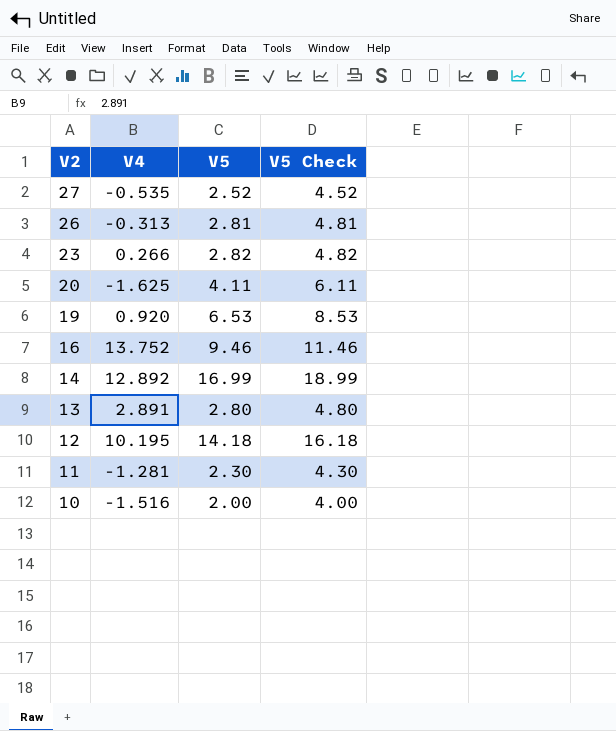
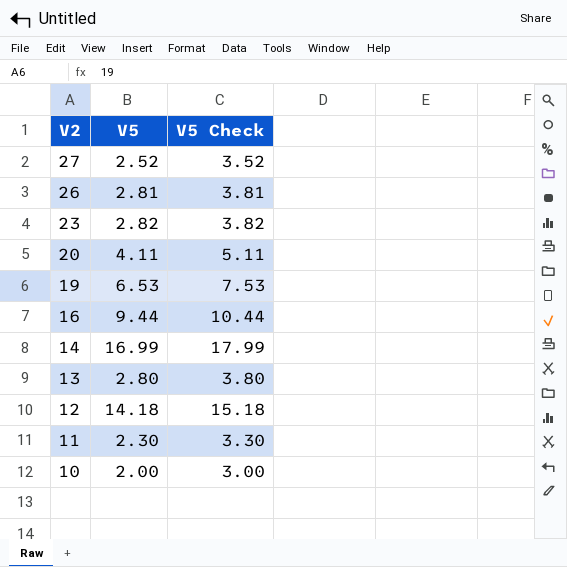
column V4 | position: 2 -> none
column V5 Check | formula: [V5] + 2 -> [V5] + 1
16 | V5: 9.46 -> 9.44

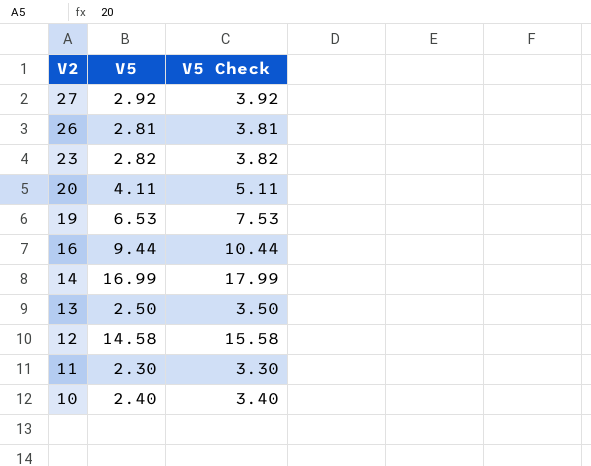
27 | V5: 2.52 -> 2.92
27 | V5 Check: 3.52 -> 3.92
13 | V5: 2.80 -> 2.50
13 | V5 Check: 3.80 -> 3.50
12 | V5: 14.18 -> 14.58
12 | V5 Check: 15.18 -> 15.58
10 | V5: 2.00 -> 2.40
10 | V5 Check: 3.00 -> 3.40

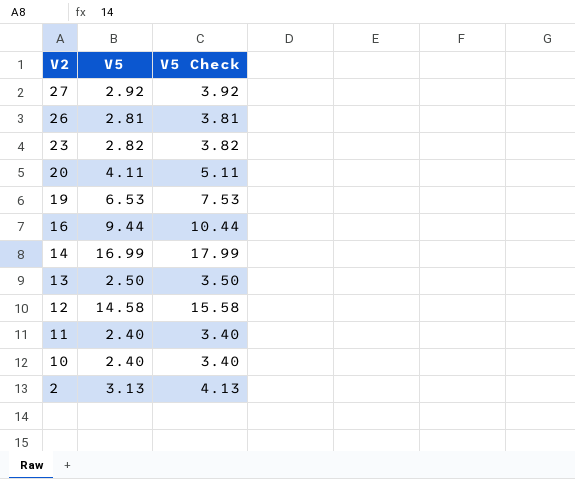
11 | V5: 2.30 -> 2.40
11 | V5 Check: 3.30 -> 3.40
row 2: none -> 3.13 | 4.13

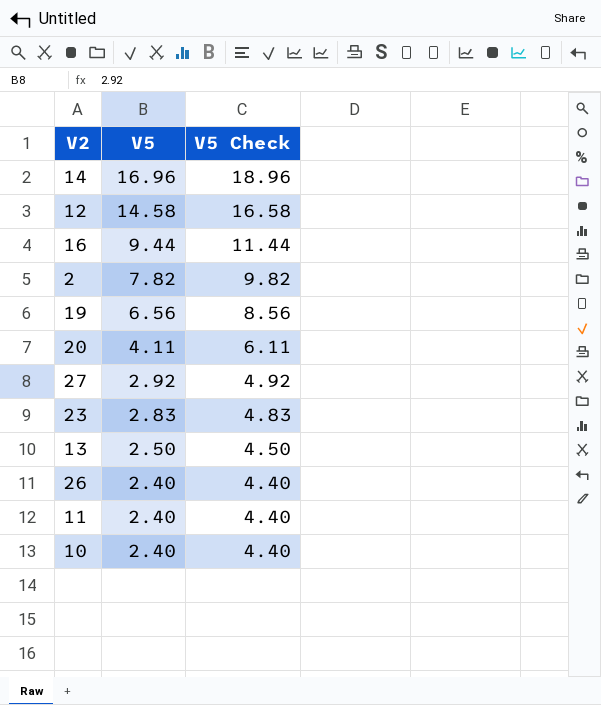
row order: V2 descending -> V5 descending
column V5 Check | formula: [V5] + 1 -> [V5] + 2
14 | V5: 16.99 -> 16.96
2 | V5: 3.13 -> 7.82
19 | V5: 6.53 -> 6.56
23 | V5: 2.82 -> 2.83
26 | V5: 2.81 -> 2.40

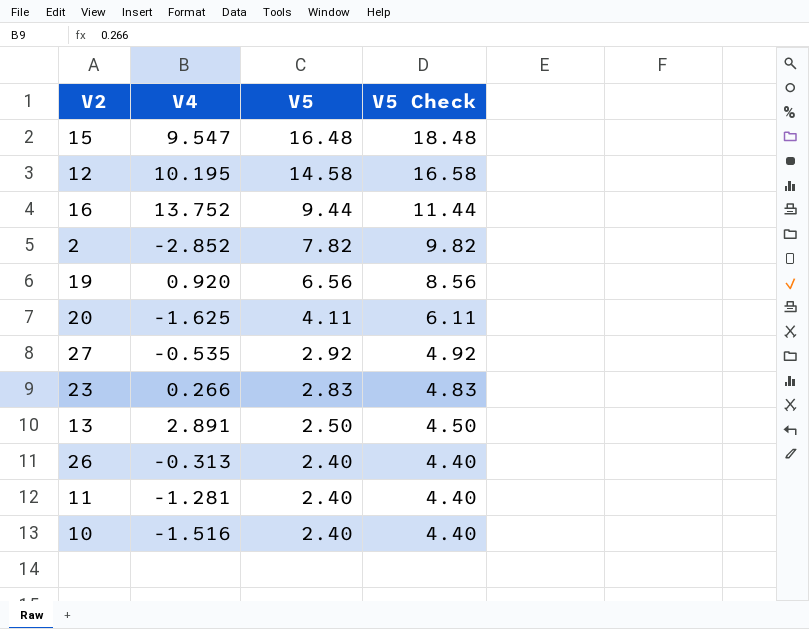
column V4 | position: none -> 2
row 14: 16.96 | 18.96 -> none
row 15: none -> 9.547 | 16.48 | 18.48

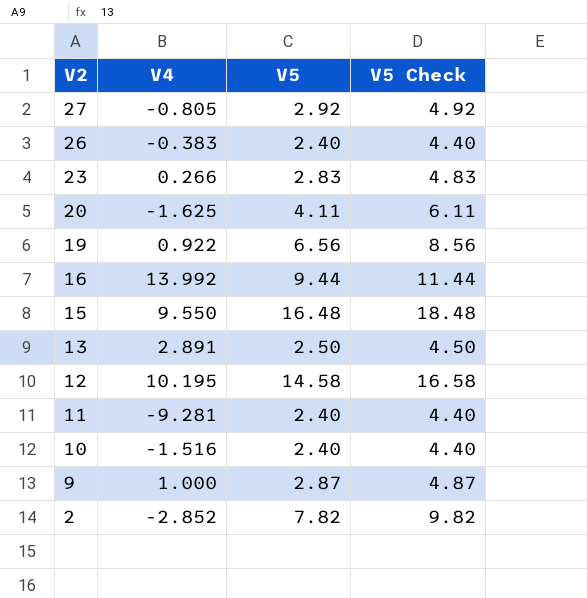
row order: V5 descending -> V2 descending
27 | V4: -0.535 -> -0.805
26 | V4: -0.313 -> -0.383
19 | V4: 0.920 -> 0.922
16 | V4: 13.752 -> 13.992
15 | V4: 9.547 -> 9.550
11 | V4: -1.281 -> -9.281
row 9: none -> 1.000 | 2.87 | 4.87

